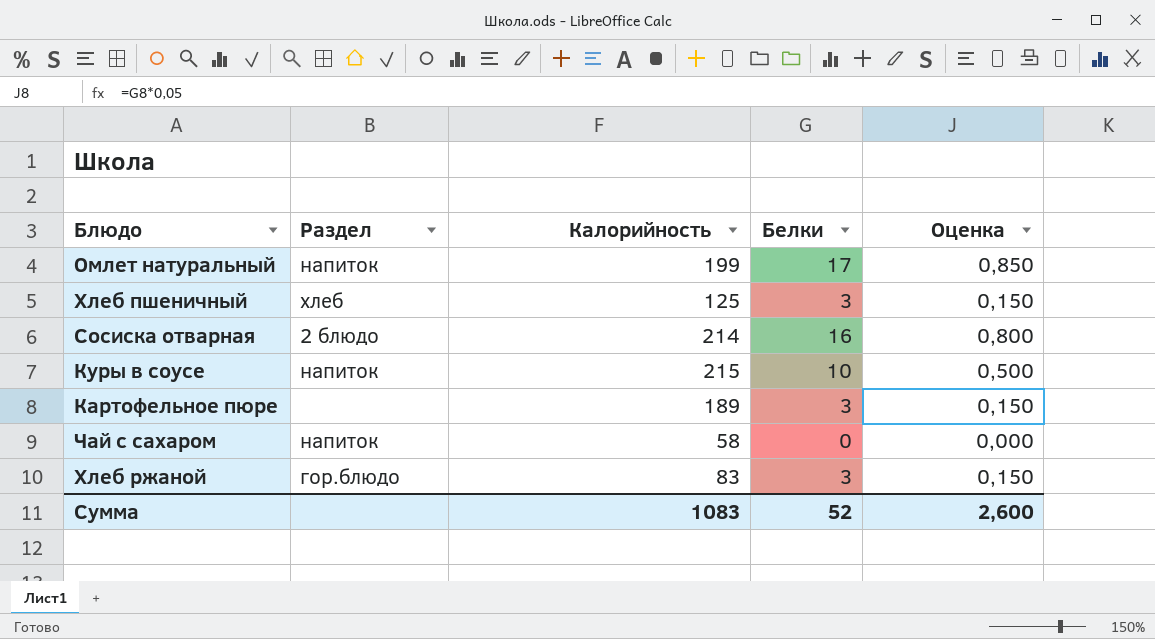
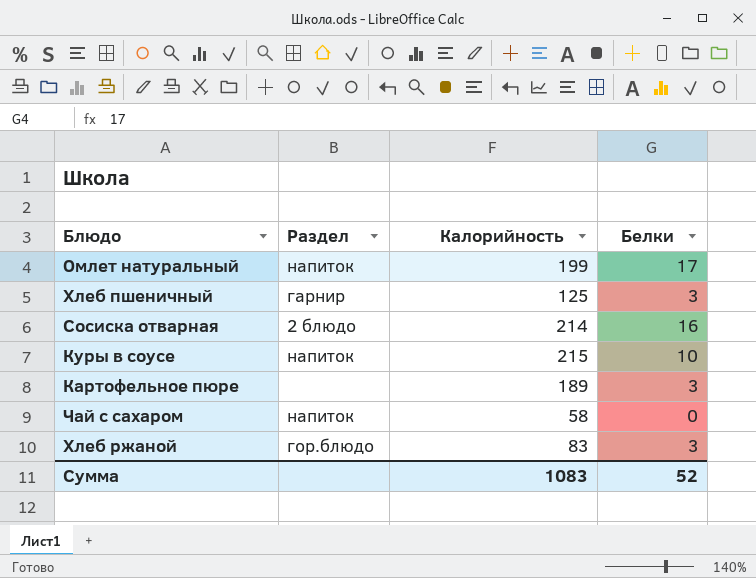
column Оценка | formula: [Белки] * 0,05 -> none
Хлеб пшеничный | Раздел: хлеб -> гарнир

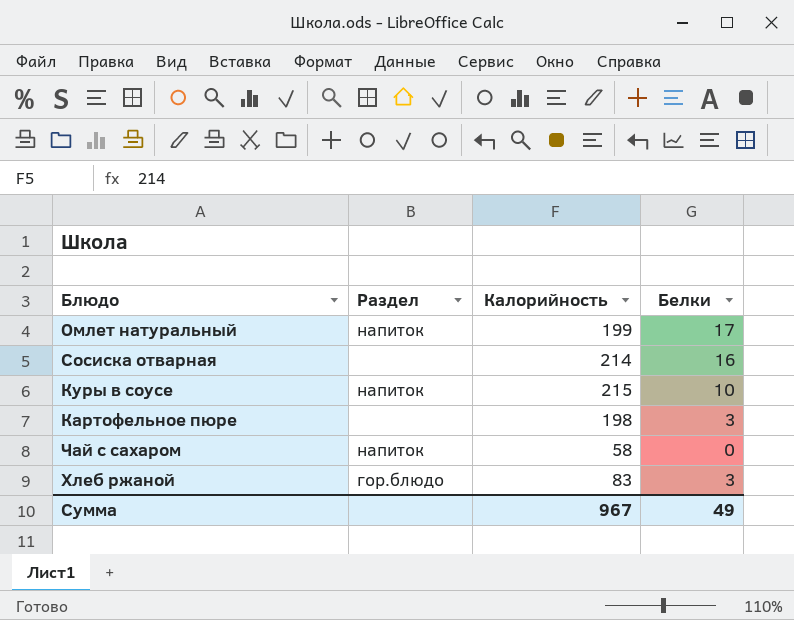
row Хлеб пшеничный: гарнир | 125 | 3 -> none
Сосиска отварная | Раздел: 2 блюдо -> none
Картофельное пюре | Калорийность: 189 -> 198
Сумма | Калорийность: 1083 -> 967
Сумма | Белки: 52 -> 49

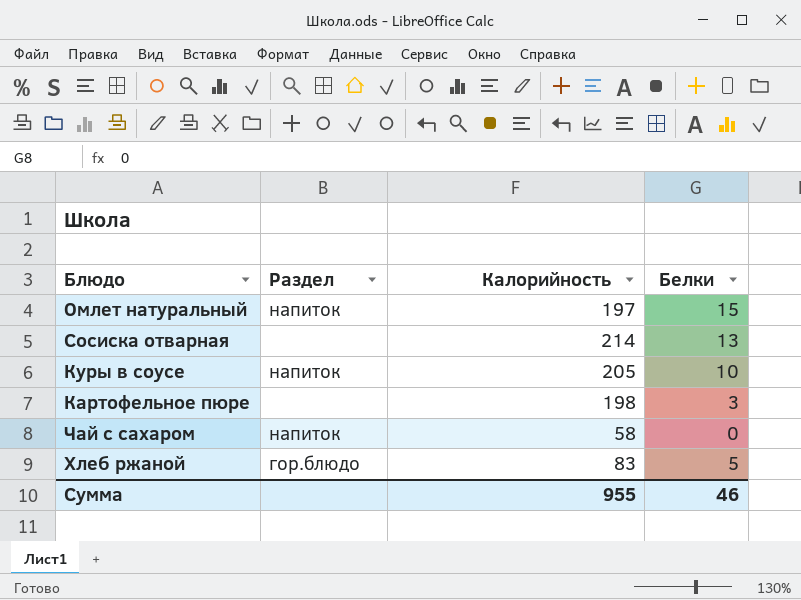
Омлет натуральный | Калорийность: 199 -> 197
Омлет натуральный | Белки: 17 -> 15
Сосиска отварная | Белки: 16 -> 13
Куры в соусе | Калорийность: 215 -> 205
Хлеб ржаной | Белки: 3 -> 5
Сумма | Калорийность: 967 -> 955
Сумма | Белки: 49 -> 46

